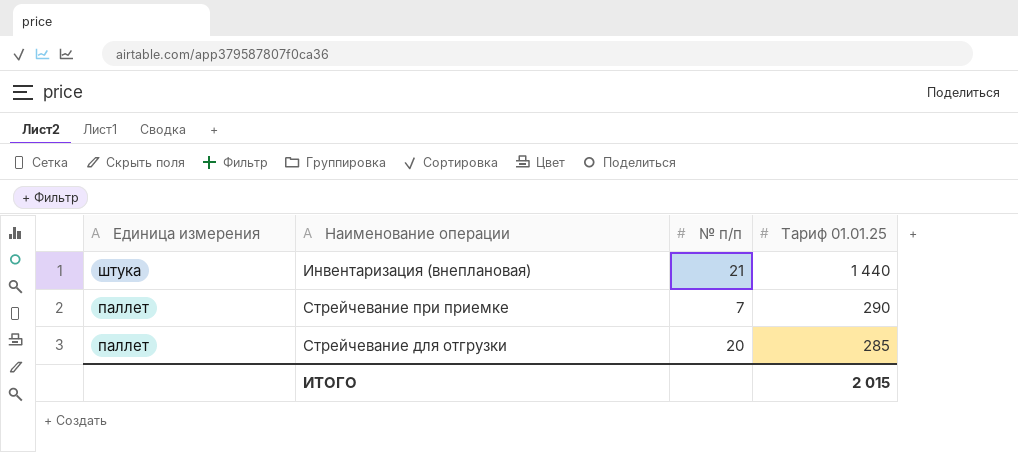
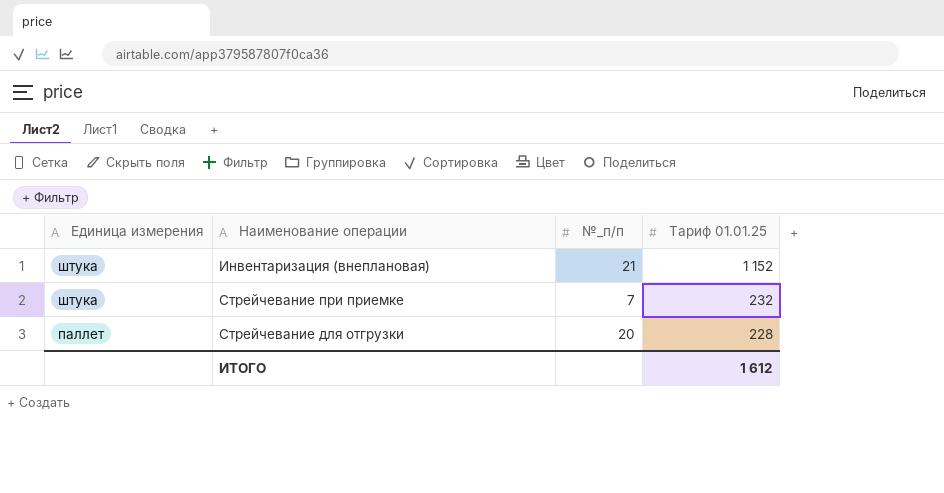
column name: № п/п -> №_п/п
Инвентаризация (внеплановая) | Тариф 01.01.25: 1 440 -> 1 152
Стрейчевание при приемке | Единица измерения: паллет -> штука
Стрейчевание при приемке | Тариф 01.01.25: 290 -> 232
Стрейчевание для отгрузки | Тариф 01.01.25: 285 -> 228
ИТОГО | Тариф 01.01.25: 2 015 -> 1 612

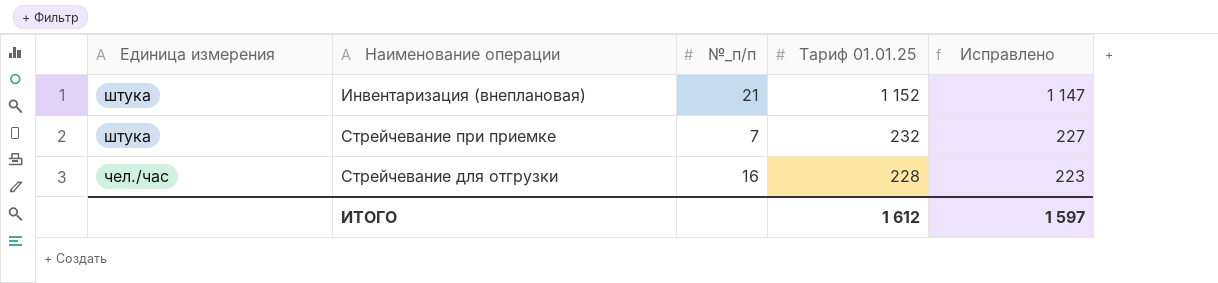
column Исправлено | formula: none -> [Тариф 01.01.25] - 5
Стрейчевание для отгрузки | Единица измерения: паллет -> чел./час
Стрейчевание для отгрузки | №_п/п: 20 -> 16

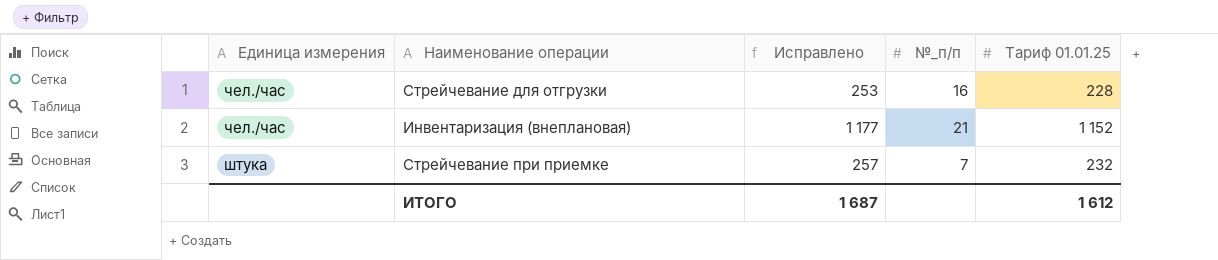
row order: Единица измерения descending -> Единица измерения ascending
column Исправлено | formula: [Тариф 01.01.25] - 5 -> [Тариф 01.01.25] + 25
column Исправлено | position: 5 -> 3
Инвентаризация (внеплановая) | Единица измерения: штука -> чел./час
ИТОГО | Исправлено: 1 597 -> 1 687

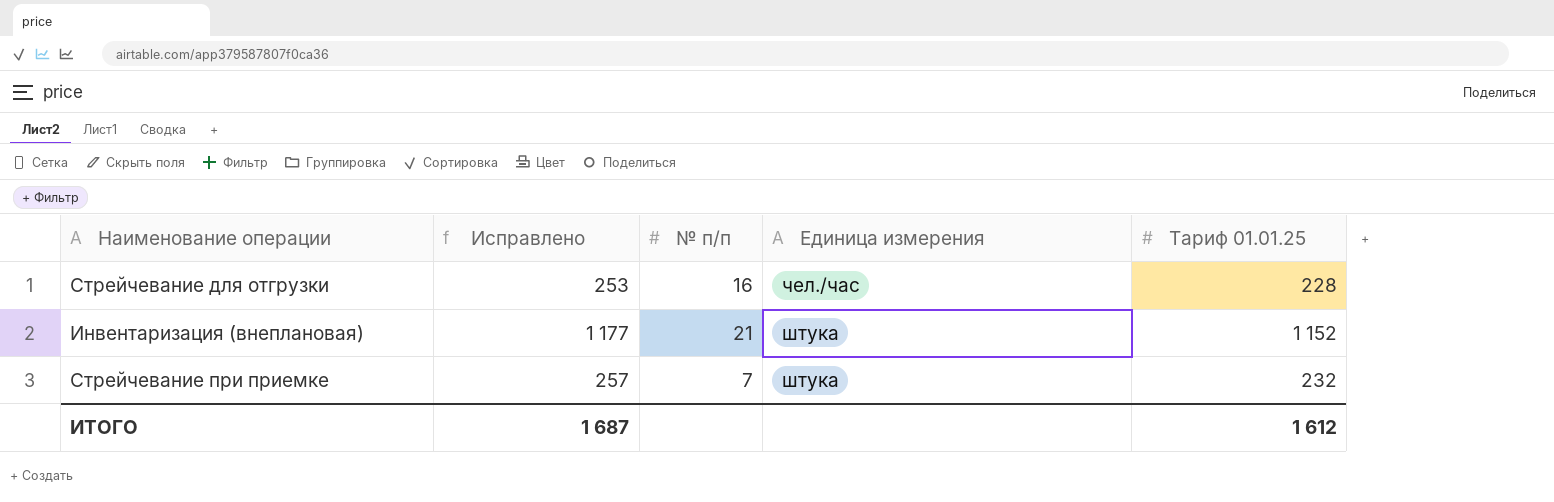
column name: №_п/п -> № п/п
column Единица измерения | position: 1 -> 4
Инвентаризация (внеплановая) | Единица измерения: чел./час -> штука

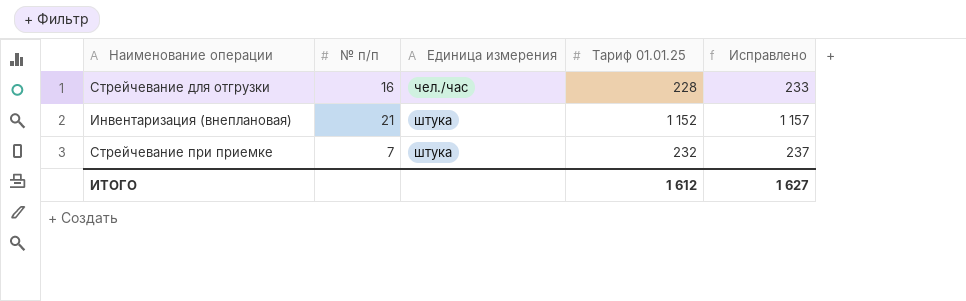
column Исправлено | formula: [Тариф 01.01.25] + 25 -> [Тариф 01.01.25] + 5
column Исправлено | position: 2 -> 5
ИТОГО | Исправлено: 1 687 -> 1 627

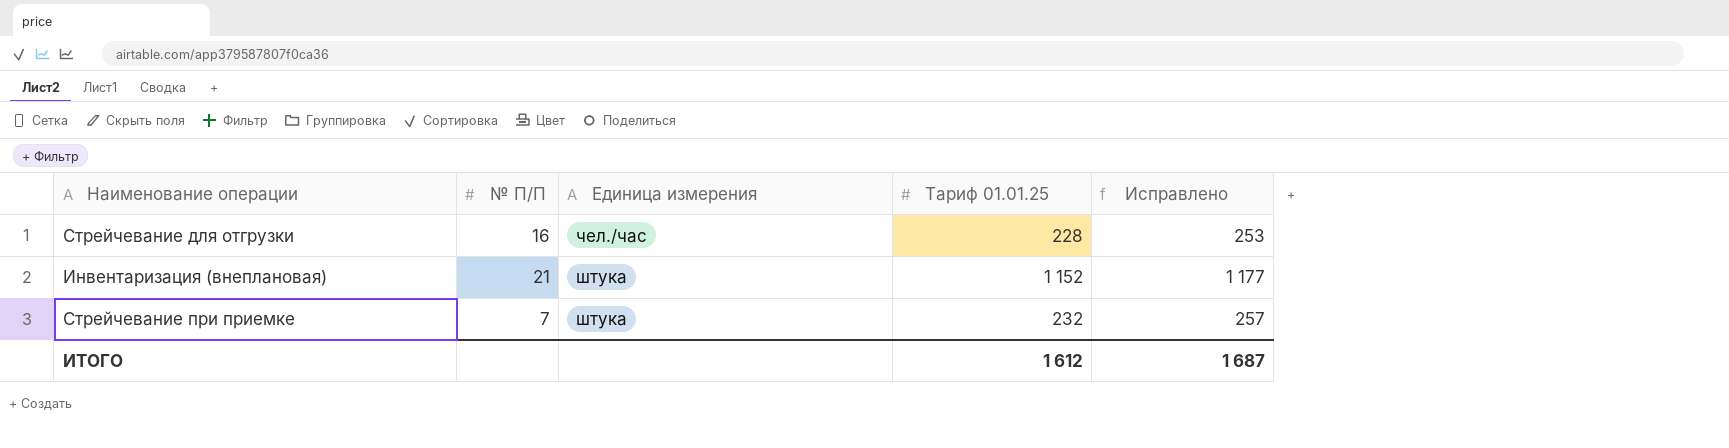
column name: № п/п -> № П/П
column Исправлено | formula: [Тариф 01.01.25] + 5 -> [Тариф 01.01.25] + 25
ИТОГО | Исправлено: 1 627 -> 1 687

